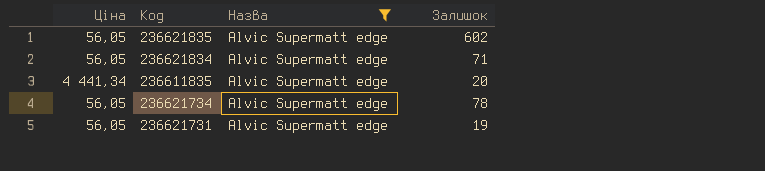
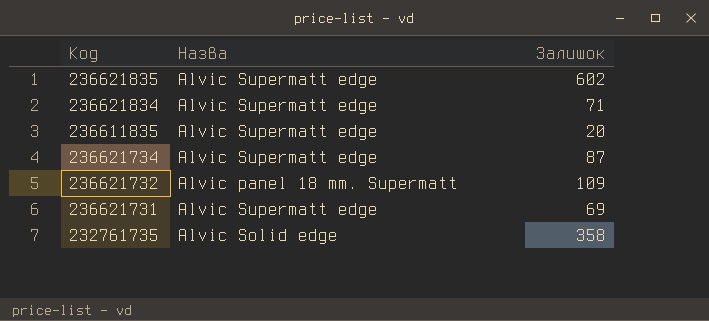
filter: Назва = Alvic Supermatt edge -> none
column Ціна | position: 1 -> none
236621734 | Залишок: 78 -> 87
236621731 | Залишок: 19 -> 69

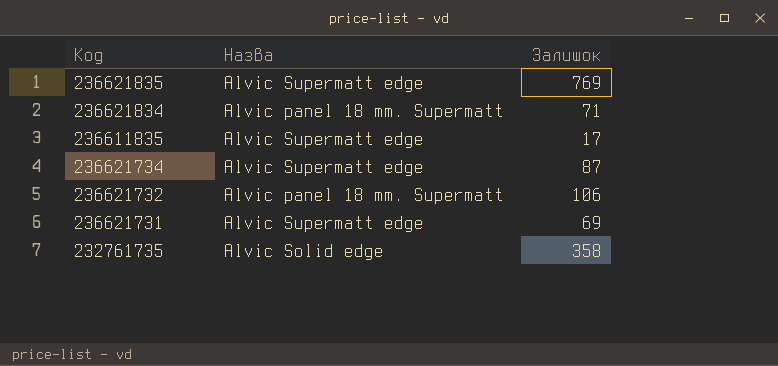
236621835 | Залишок: 602 -> 769
236621834 | Назва: Alvic Supermatt edge -> Alvic panel 18 mm. Supermatt
236611835 | Залишок: 20 -> 17
236621732 | Залишок: 109 -> 106

